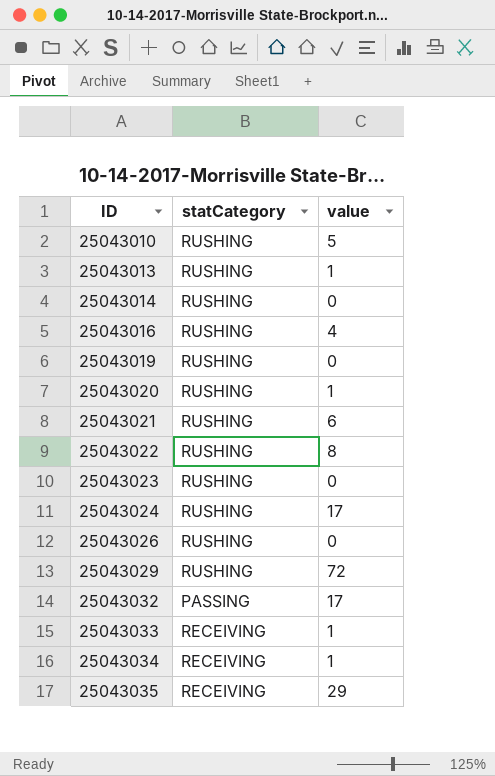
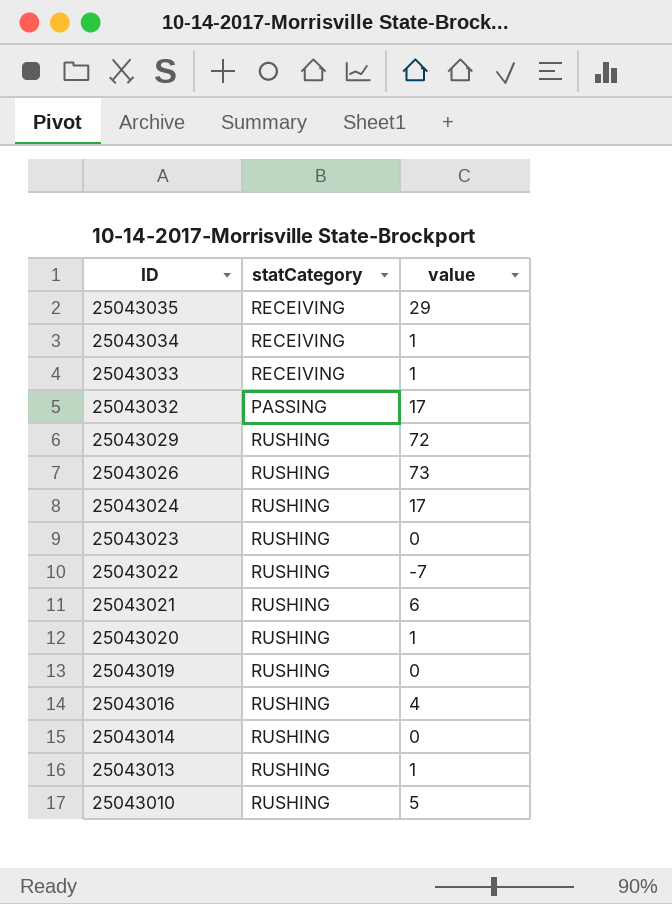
row order: ID ascending -> ID descending
25043026 | value: 0 -> 73
25043022 | value: 8 -> -7

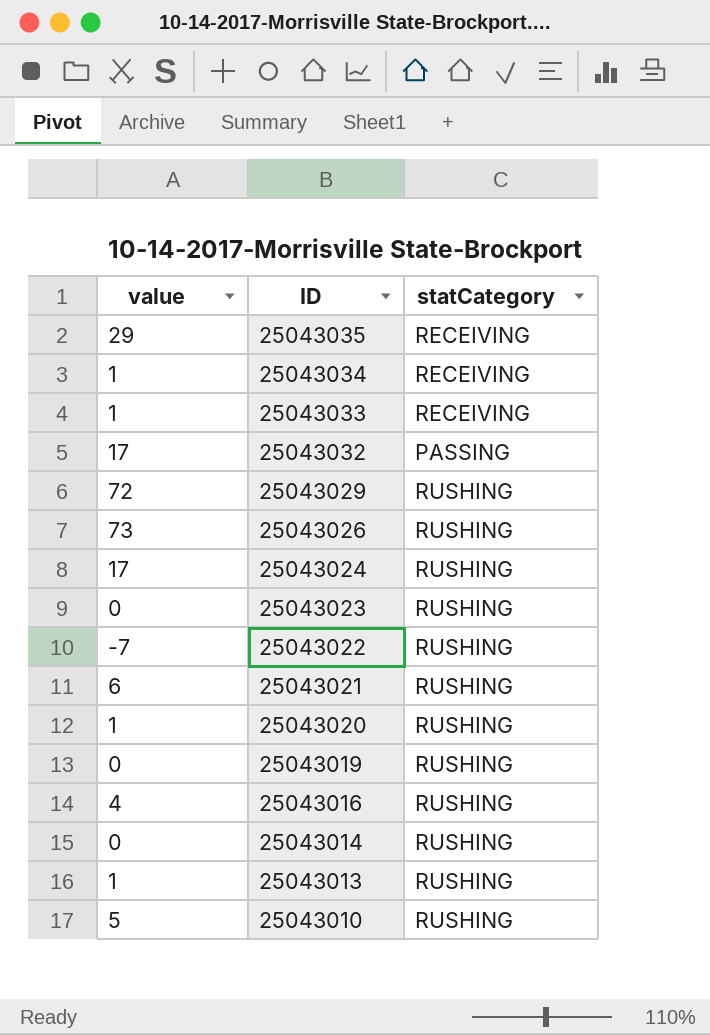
column value | position: 3 -> 1

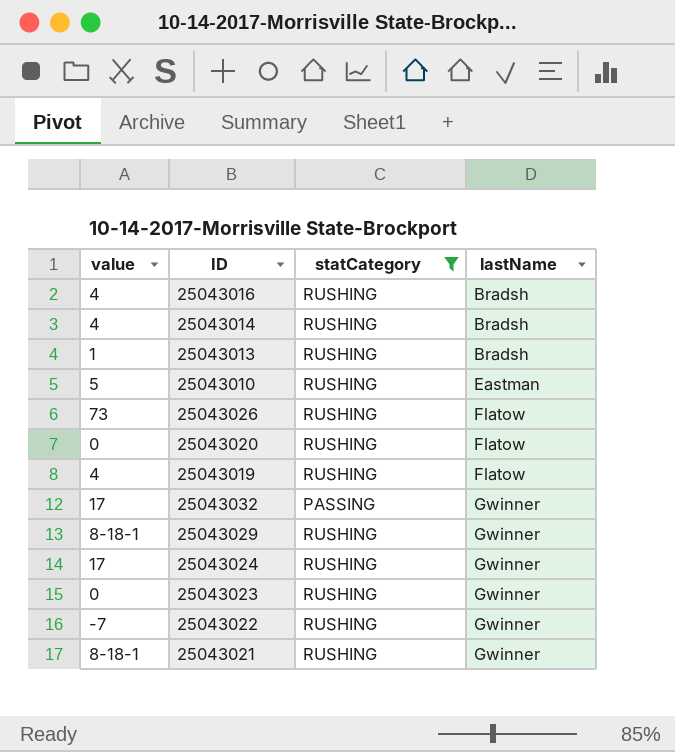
filter: none -> statCategory != RECEIVING
row order: ID descending -> lastName ascending
column lastName | position: none -> 4
25043014 | value: 0 -> 4
25043020 | value: 1 -> 0
25043019 | value: 0 -> 4
25043029 | value: 72 -> 8-18-1
25043021 | value: 6 -> 8-18-1

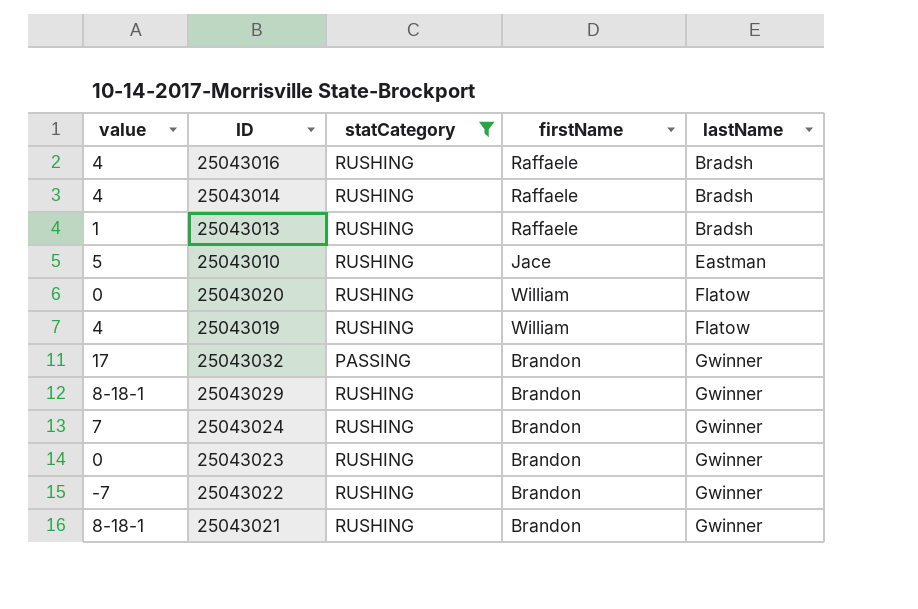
column firstName | position: none -> 4
row 25043026: 73 | RUSHING | Flatow -> none
25043024 | value: 17 -> 7

